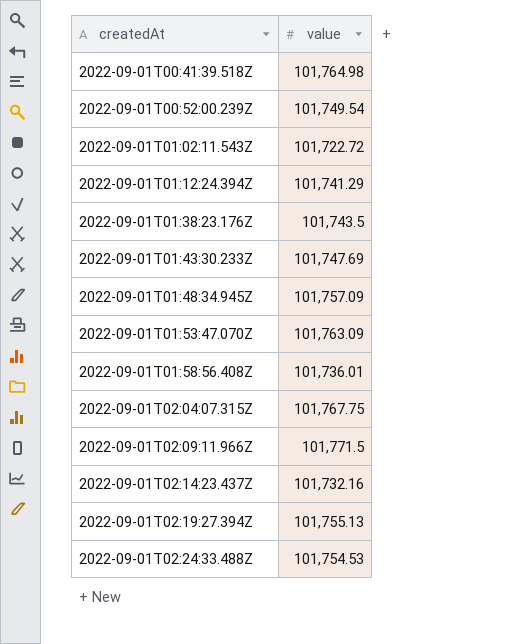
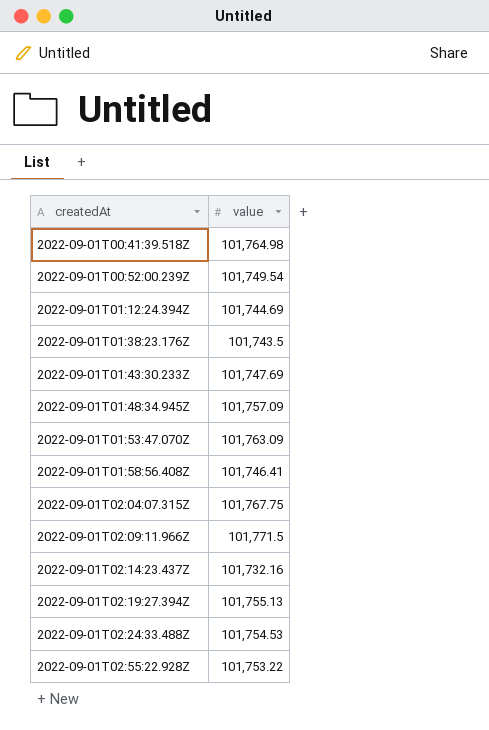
row 2022-09-01T01:02:11.543Z: 101,722.72 -> none
2022-09-01T01:12:24.394Z | value: 101,741.29 -> 101,744.69
2022-09-01T01:58:56.408Z | value: 101,736.01 -> 101,746.41
row 2022-09-01T02:55:22.928Z: none -> 101,753.22

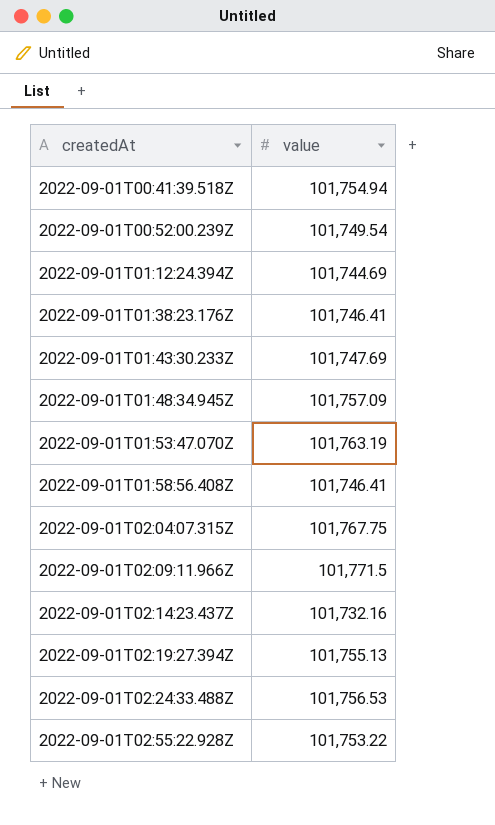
2022-09-01T00:41:39.518Z | value: 101,764.98 -> 101,754.94
2022-09-01T01:38:23.176Z | value: 101,743.5 -> 101,746.41
2022-09-01T01:53:47.070Z | value: 101,763.09 -> 101,763.19
2022-09-01T02:24:33.488Z | value: 101,754.53 -> 101,756.53

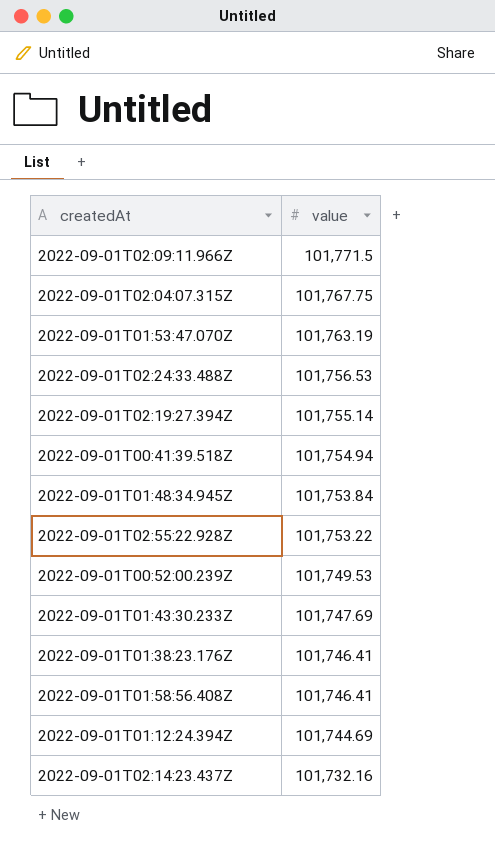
row order: createdAt ascending -> value descending
2022-09-01T02:19:27.394Z | value: 101,755.13 -> 101,755.14
2022-09-01T01:48:34.945Z | value: 101,757.09 -> 101,753.84
2022-09-01T00:52:00.239Z | value: 101,749.54 -> 101,749.53

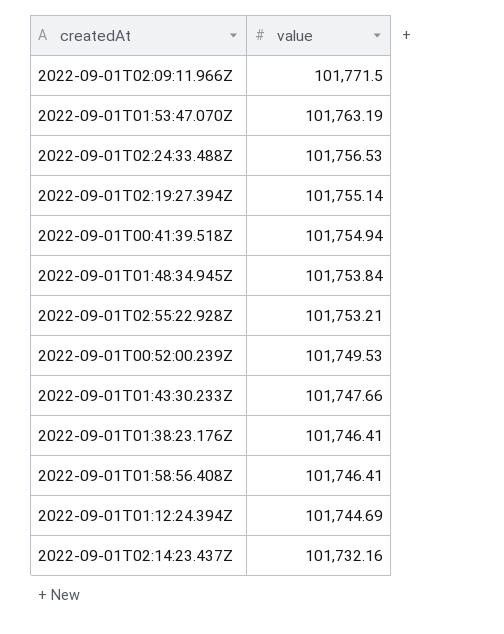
row 2022-09-01T02:04:07.315Z: 101,767.75 -> none
2022-09-01T02:55:22.928Z | value: 101,753.22 -> 101,753.21
2022-09-01T01:43:30.233Z | value: 101,747.69 -> 101,747.66

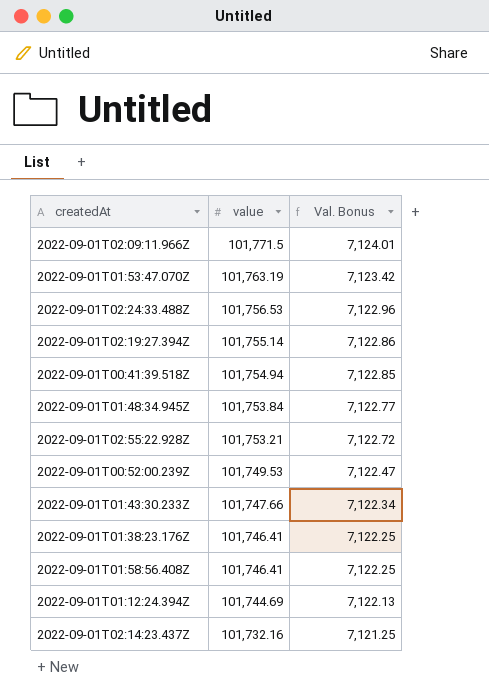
column Val. Bonus | formula: none -> [value] * 0.07

